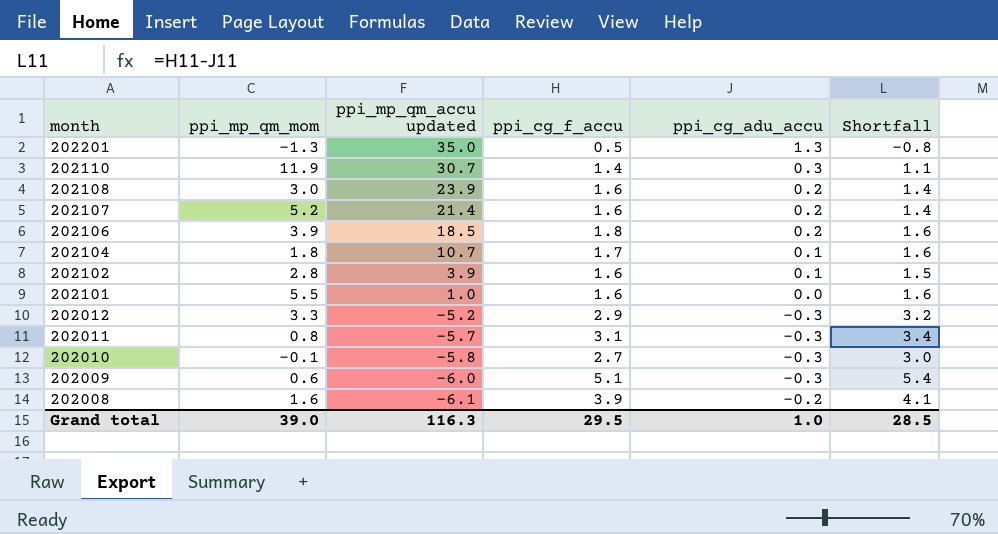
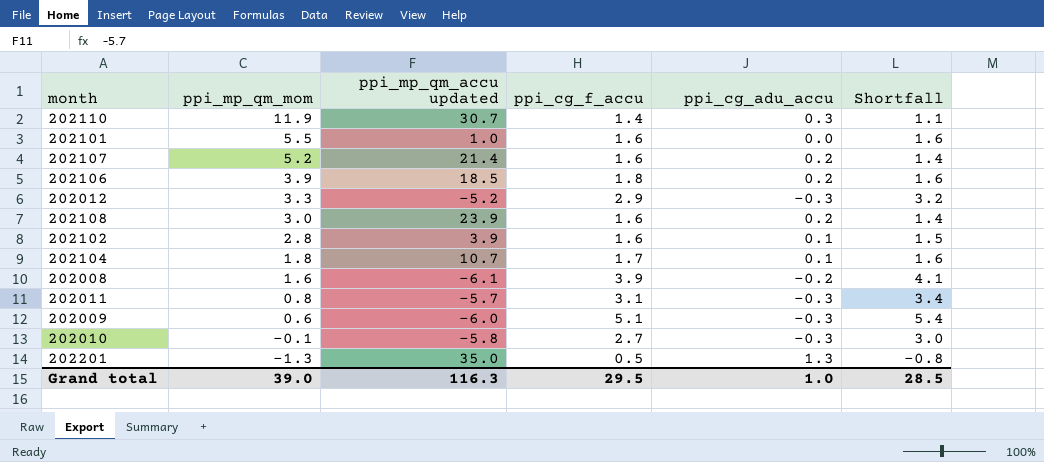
row order: month descending -> ppi_mp_qm_mom descending

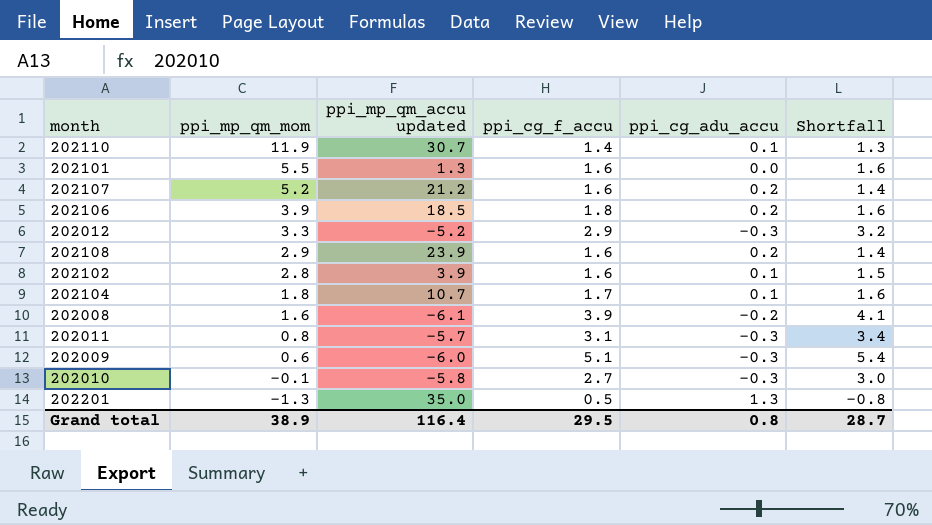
202110 | ppi_cg_adu_accu: 0.3 -> 0.1
202110 | Shortfall: 1.1 -> 1.3
202101 | ppi_mp_qm_accu updated: 1.0 -> 1.3
202107 | ppi_mp_qm_accu updated: 21.4 -> 21.2
202108 | ppi_mp_qm_mom: 3.0 -> 2.9
Grand total | ppi_mp_qm_mom: 39.0 -> 38.9
Grand total | ppi_mp_qm_accu updated: 116.3 -> 116.4
Grand total | ppi_cg_adu_accu: 1.0 -> 0.8
Grand total | Shortfall: 28.5 -> 28.7

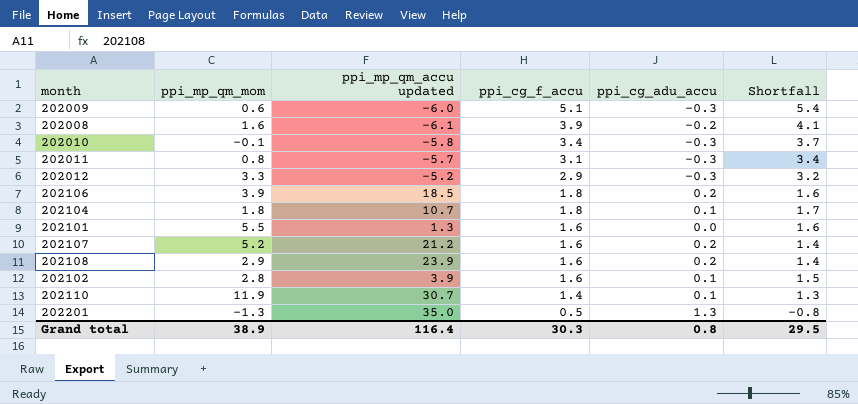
row order: ppi_mp_qm_mom descending -> ppi_cg_f_accu descending
202010 | ppi_cg_f_accu: 2.7 -> 3.4
202010 | Shortfall: 3.0 -> 3.7
202104 | ppi_cg_f_accu: 1.7 -> 1.8
202104 | Shortfall: 1.6 -> 1.7
Grand total | ppi_cg_f_accu: 29.5 -> 30.3
Grand total | Shortfall: 28.7 -> 29.5

